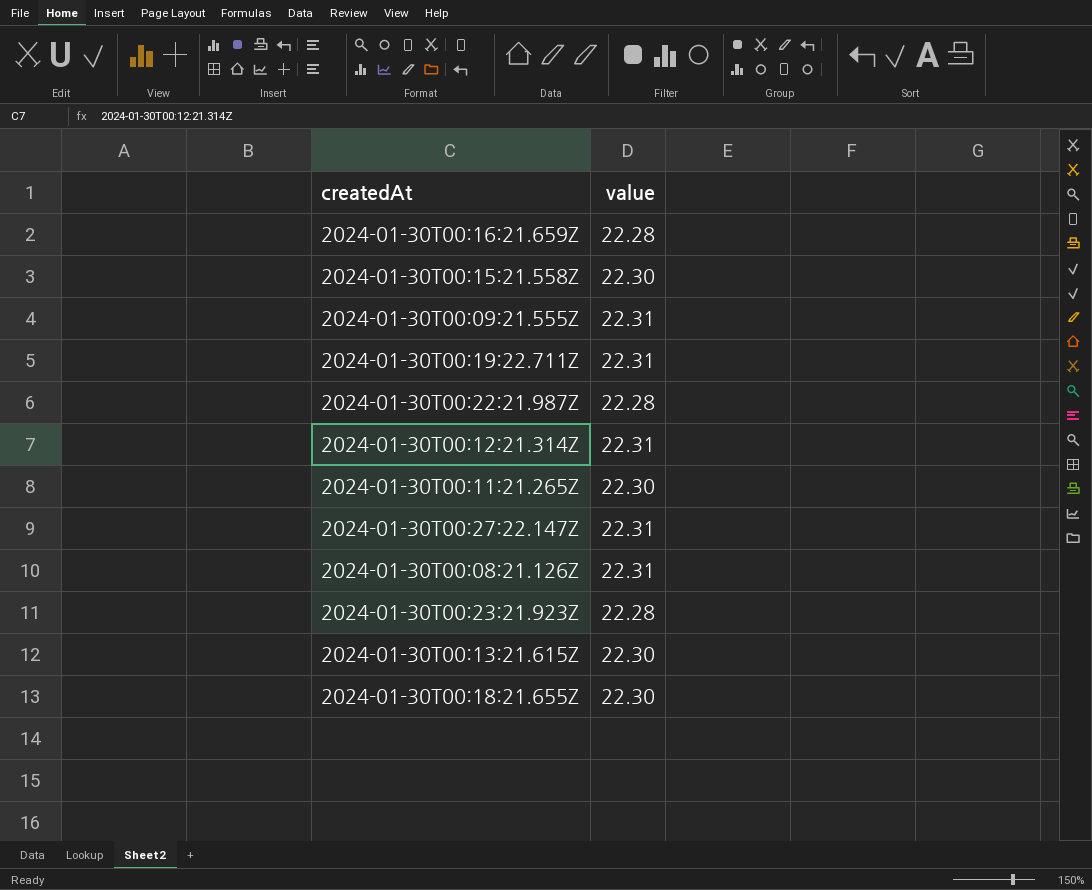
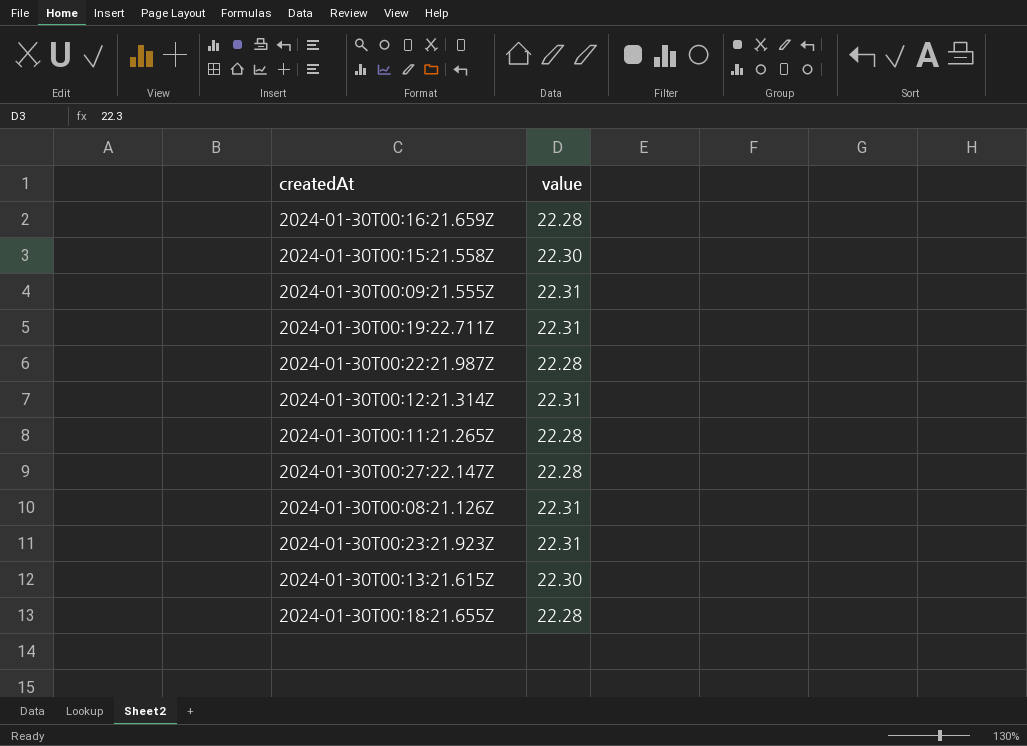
2024-01-30T00:11:21.265Z | value: 22.30 -> 22.28
2024-01-30T00:27:22.147Z | value: 22.31 -> 22.28
2024-01-30T00:23:21.923Z | value: 22.28 -> 22.31
2024-01-30T00:18:21.655Z | value: 22.30 -> 22.28

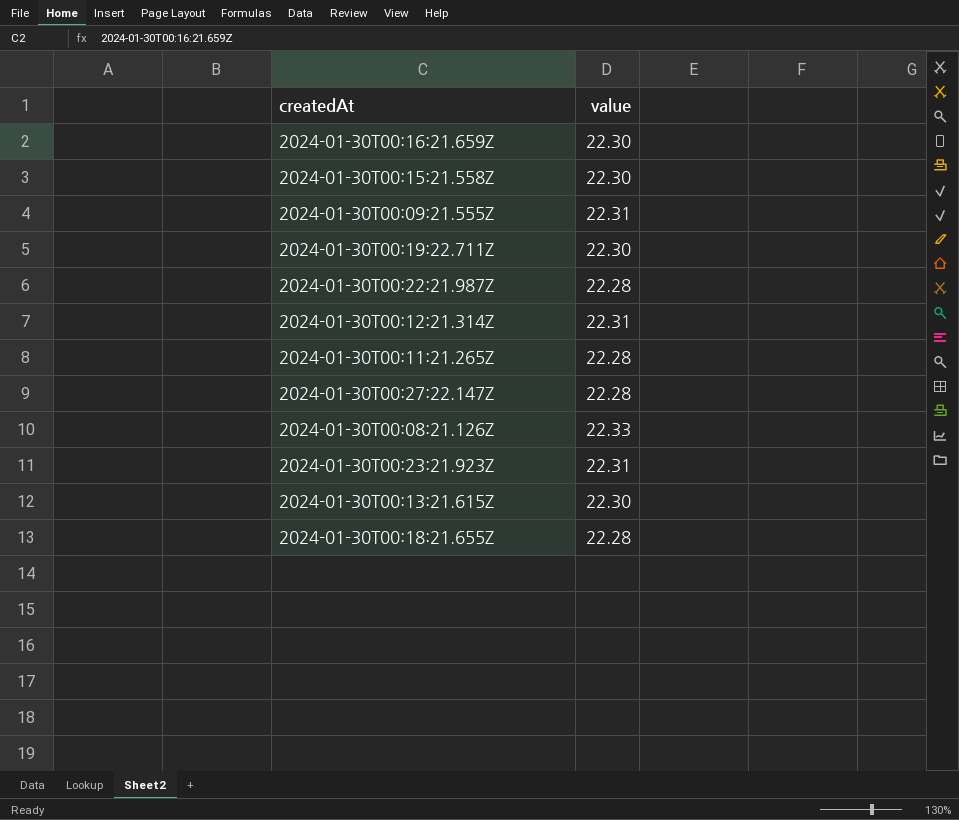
2024-01-30T00:16:21.659Z | value: 22.28 -> 22.30
2024-01-30T00:19:22.711Z | value: 22.31 -> 22.30
2024-01-30T00:08:21.126Z | value: 22.31 -> 22.33

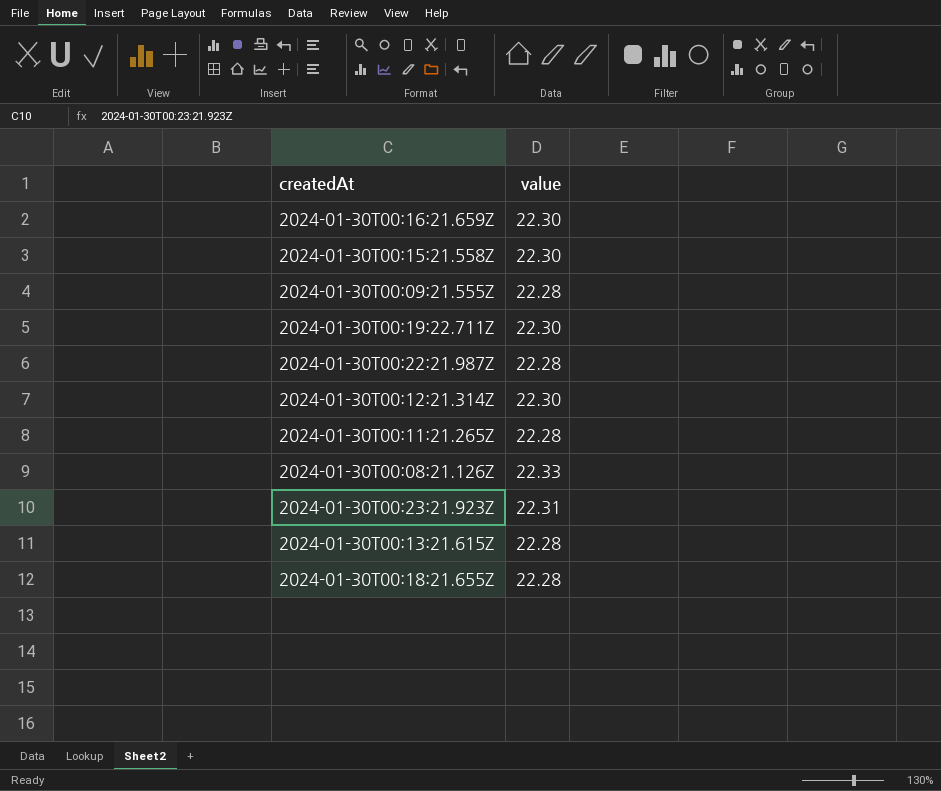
row 2024-01-30T00:27:22.147Z: 22.28 -> none
2024-01-30T00:09:21.555Z | value: 22.31 -> 22.28
2024-01-30T00:12:21.314Z | value: 22.31 -> 22.30
2024-01-30T00:13:21.615Z | value: 22.30 -> 22.28

